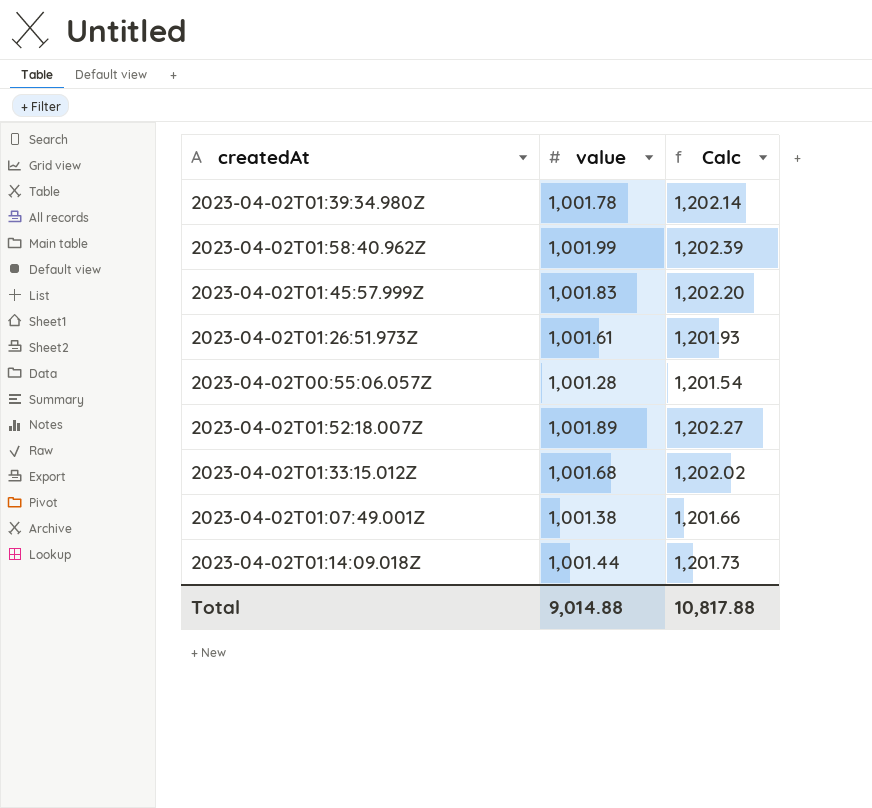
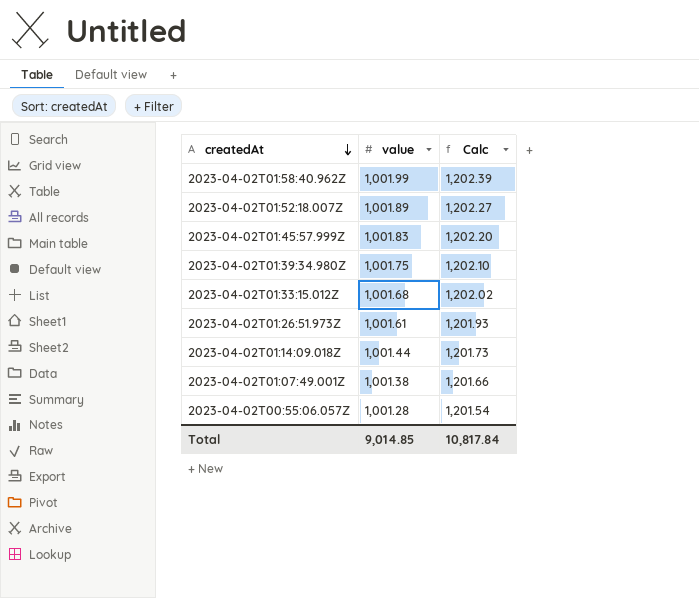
row order: none -> createdAt descending
2023-04-02T01:39:34.980Z | value: 1,001.78 -> 1,001.75
2023-04-02T01:39:34.980Z | Calc: 1,202.14 -> 1,202.10
Total | value: 9,014.88 -> 9,014.85
Total | Calc: 10,817.88 -> 10,817.84

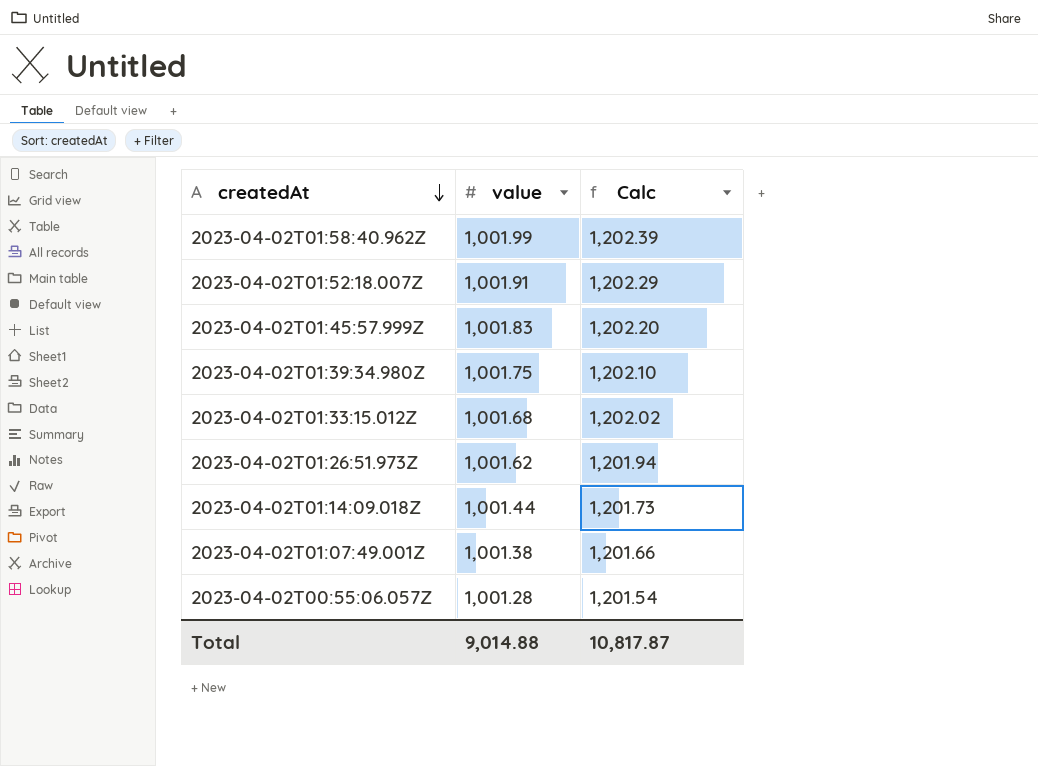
2023-04-02T01:52:18.007Z | value: 1,001.89 -> 1,001.91
2023-04-02T01:52:18.007Z | Calc: 1,202.27 -> 1,202.29
2023-04-02T01:26:51.973Z | value: 1,001.61 -> 1,001.62
2023-04-02T01:26:51.973Z | Calc: 1,201.93 -> 1,201.94
Total | value: 9,014.85 -> 9,014.88
Total | Calc: 10,817.84 -> 10,817.87

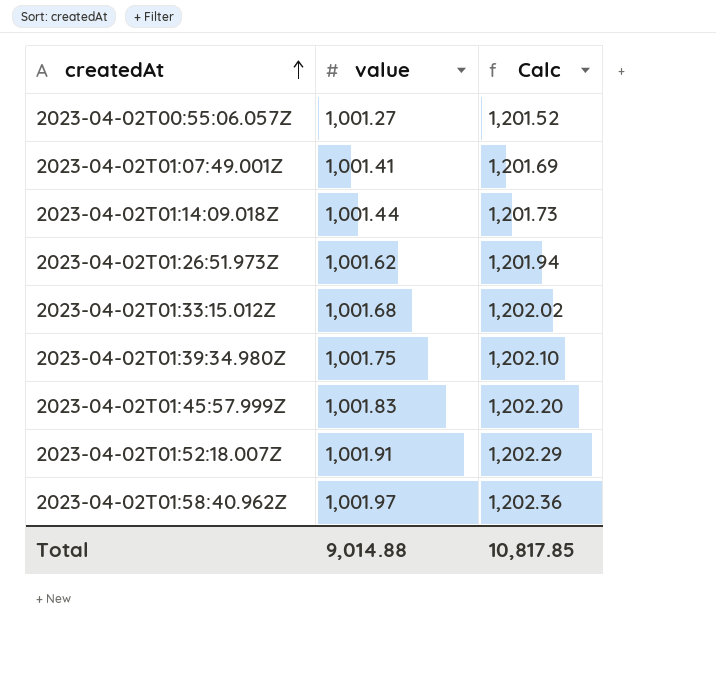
row order: createdAt descending -> createdAt ascending
2023-04-02T00:55:06.057Z | value: 1,001.28 -> 1,001.27
2023-04-02T00:55:06.057Z | Calc: 1,201.54 -> 1,201.52
2023-04-02T01:07:49.001Z | value: 1,001.38 -> 1,001.41
2023-04-02T01:07:49.001Z | Calc: 1,201.66 -> 1,201.69
2023-04-02T01:58:40.962Z | value: 1,001.99 -> 1,001.97
2023-04-02T01:58:40.962Z | Calc: 1,202.39 -> 1,202.36
Total | Calc: 10,817.87 -> 10,817.85

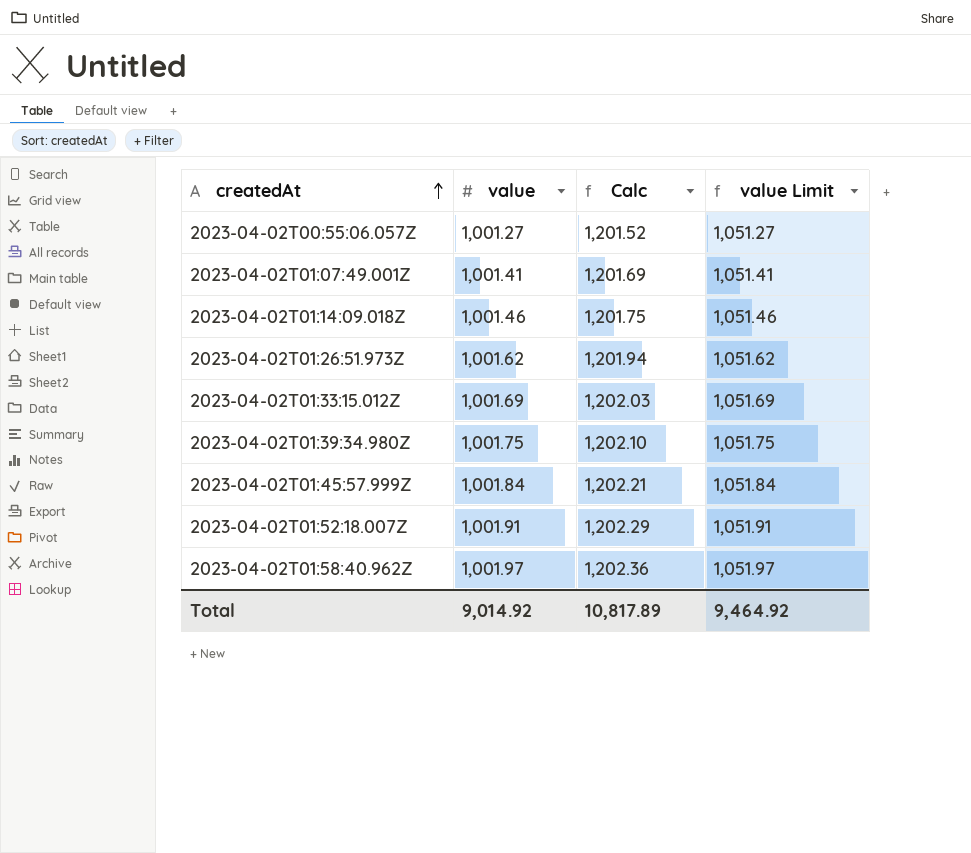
column value Limit | formula: none -> [value] + 50
2023-04-02T01:14:09.018Z | value: 1,001.44 -> 1,001.46
2023-04-02T01:14:09.018Z | Calc: 1,201.73 -> 1,201.75
2023-04-02T01:33:15.012Z | value: 1,001.68 -> 1,001.69
2023-04-02T01:33:15.012Z | Calc: 1,202.02 -> 1,202.03
2023-04-02T01:45:57.999Z | value: 1,001.83 -> 1,001.84
2023-04-02T01:45:57.999Z | Calc: 1,202.20 -> 1,202.21
Total | value: 9,014.88 -> 9,014.92
Total | Calc: 10,817.85 -> 10,817.89

